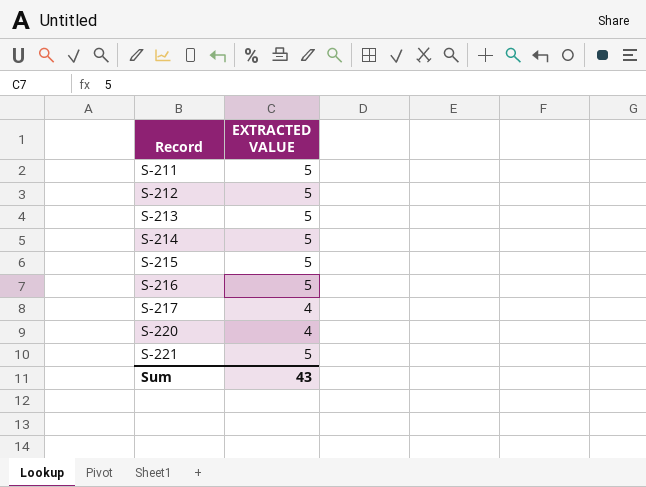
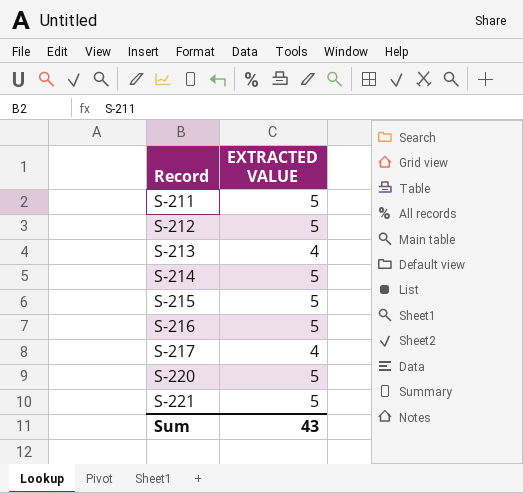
S-213 | EXTRACTED VALUE: 5 -> 4
S-220 | EXTRACTED VALUE: 4 -> 5

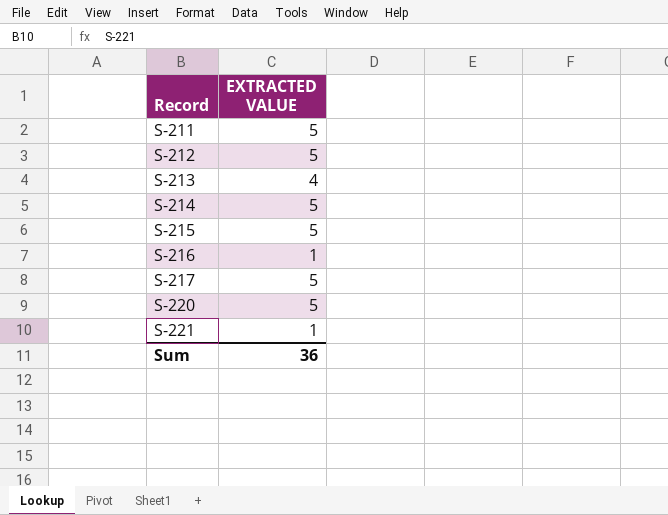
S-216 | EXTRACTED VALUE: 5 -> 1
S-217 | EXTRACTED VALUE: 4 -> 5
S-221 | EXTRACTED VALUE: 5 -> 1
Sum | EXTRACTED VALUE: 43 -> 36

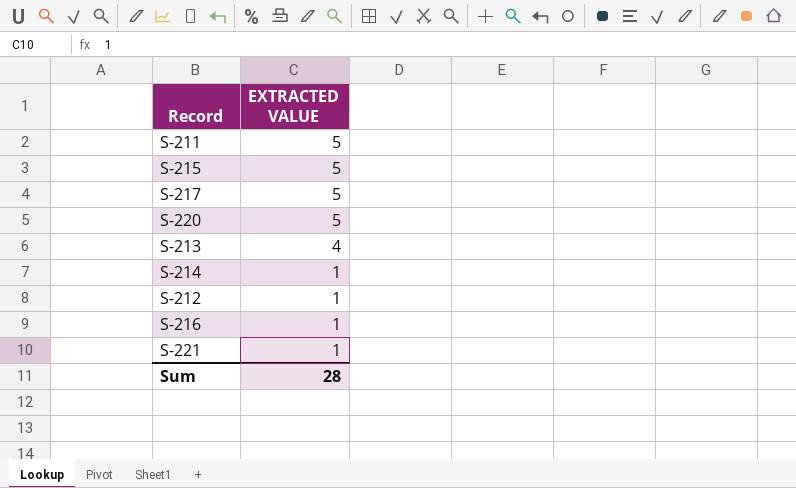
row order: Record ascending -> EXTRACTED VALUE descending
S-214 | EXTRACTED VALUE: 5 -> 1
S-212 | EXTRACTED VALUE: 5 -> 1
Sum | EXTRACTED VALUE: 36 -> 28

